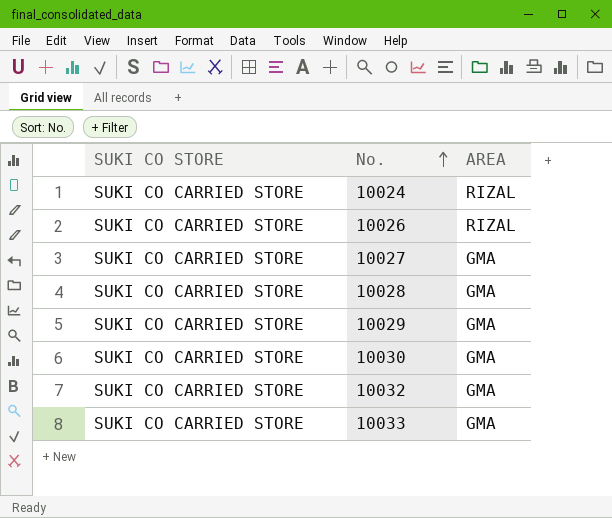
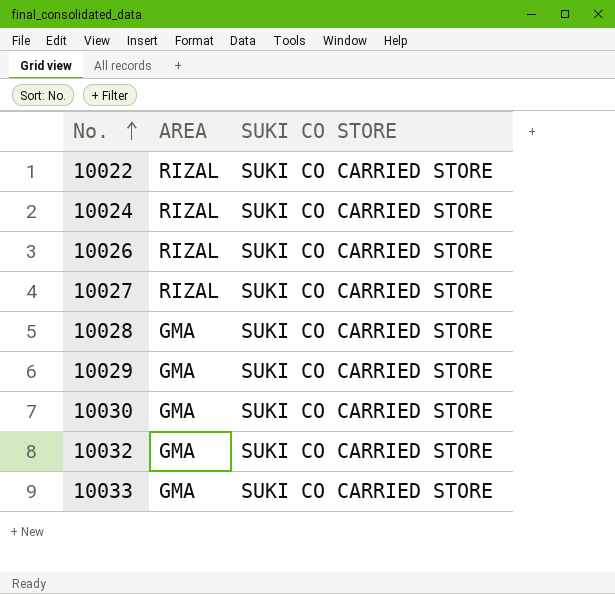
column SUKI CO STORE | position: 1 -> 3
row 10022: none -> RIZAL | SUKI CO CARRIED STORE
10027 | AREA: GMA -> RIZAL

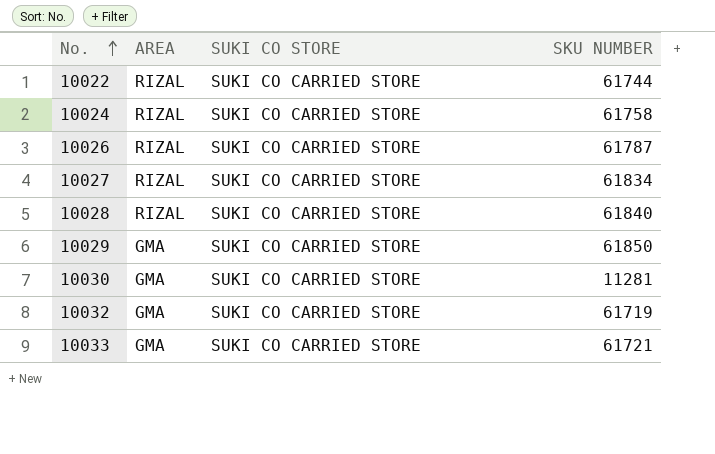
column SKU NUMBER | position: none -> 4
10028 | AREA: GMA -> RIZAL

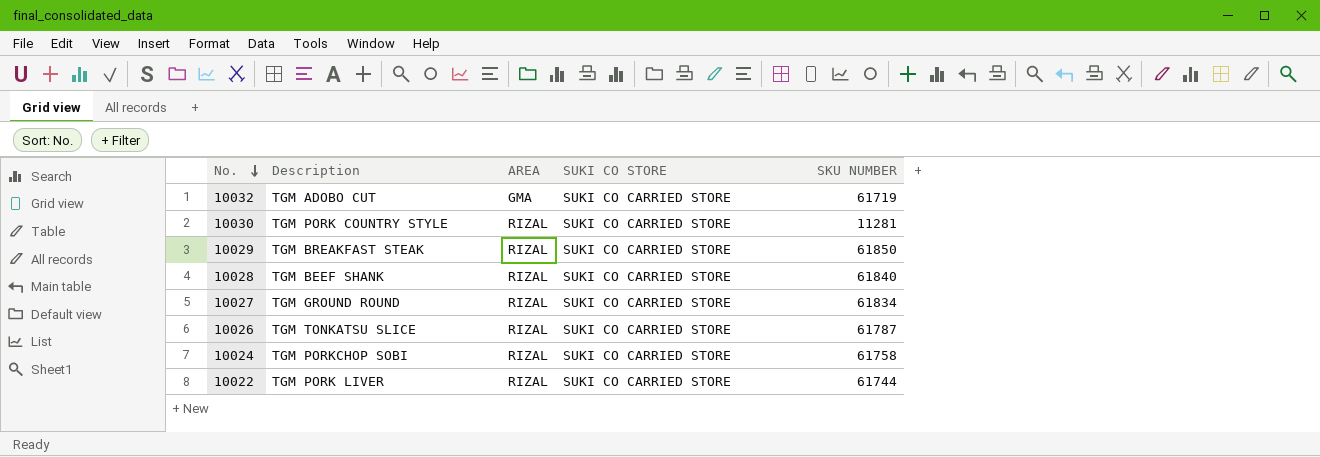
row order: No. ascending -> No. descending
column Description | position: none -> 2
row 10033: GMA | SUKI CO CARRIED STORE | 61721 -> none
10030 | AREA: GMA -> RIZAL
10029 | AREA: GMA -> RIZAL

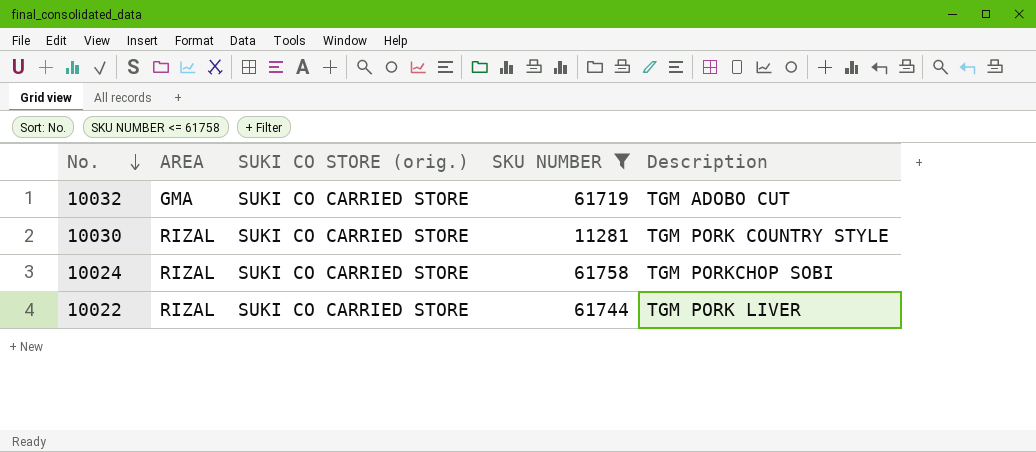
filter: none -> SKU NUMBER <= 61758
column name: SUKI CO STORE -> SUKI CO STORE (orig.)
column Description | position: 2 -> 5

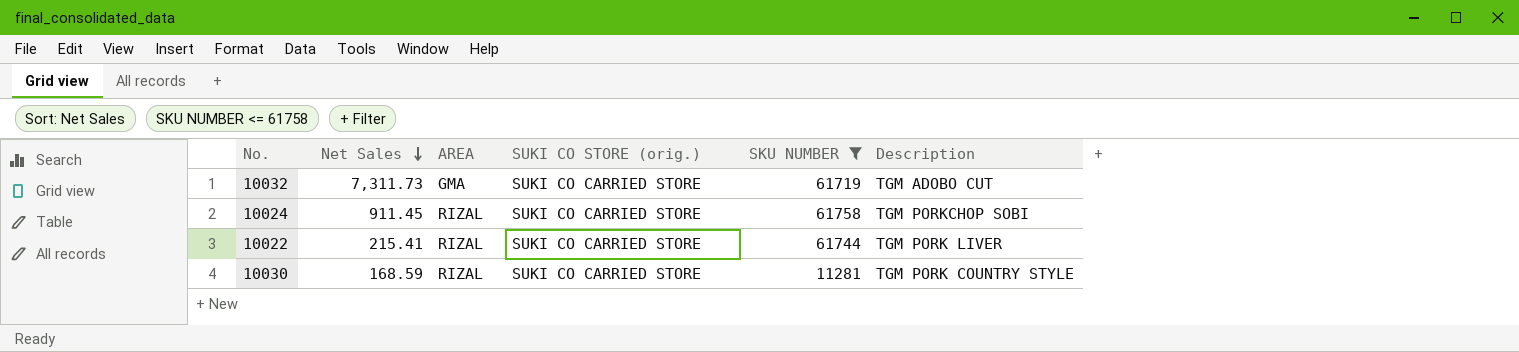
row order: No. descending -> Net Sales descending
column Net Sales | position: none -> 2

